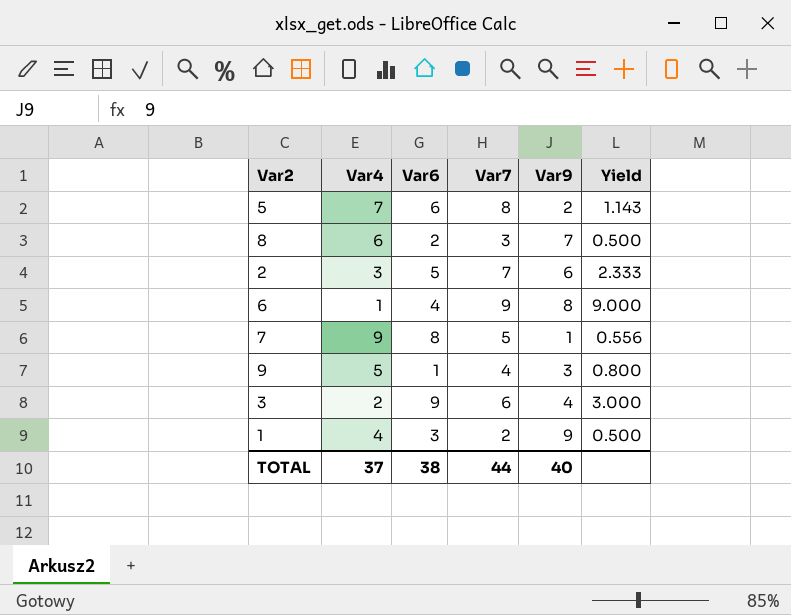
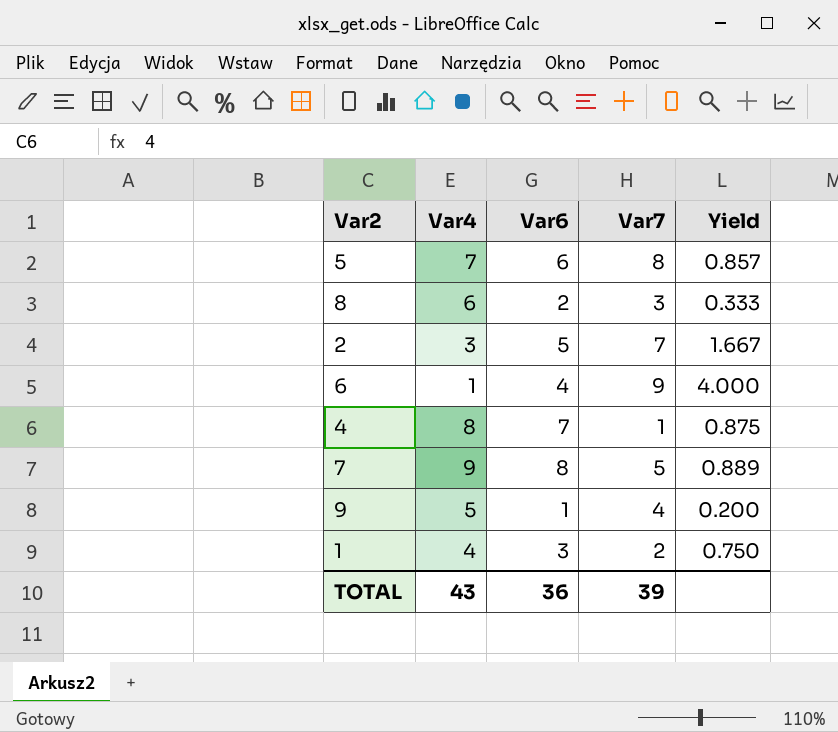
column Var9 | position: 5 -> none
column Yield | formula: [Var7] / [Var4] -> [Var6] / [Var4]
row 3: 2 | 9 | 6 | 4 | 3.000 -> none
row 4: none -> 8 | 7 | 1 | 0.875
TOTAL | Var4: 37 -> 43
TOTAL | Var6: 38 -> 36
TOTAL | Var7: 44 -> 39

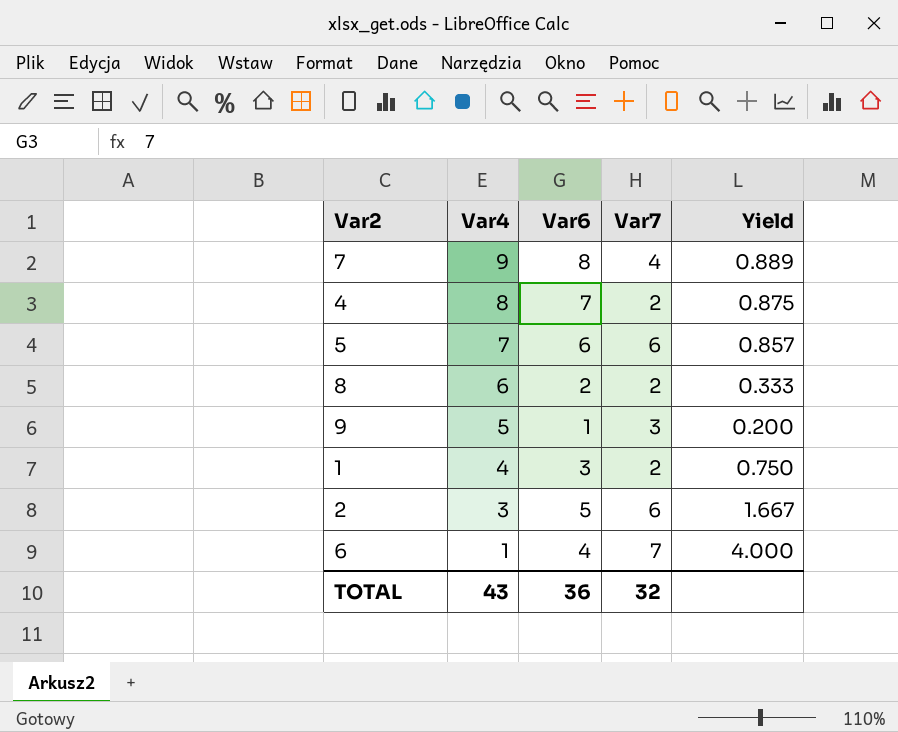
row order: none -> Var4 descending
7 | Var7: 5 -> 4
4 | Var7: 1 -> 2
5 | Var7: 8 -> 6
8 | Var7: 3 -> 2
9 | Var7: 4 -> 3
2 | Var7: 7 -> 6
6 | Var7: 9 -> 7
TOTAL | Var7: 39 -> 32

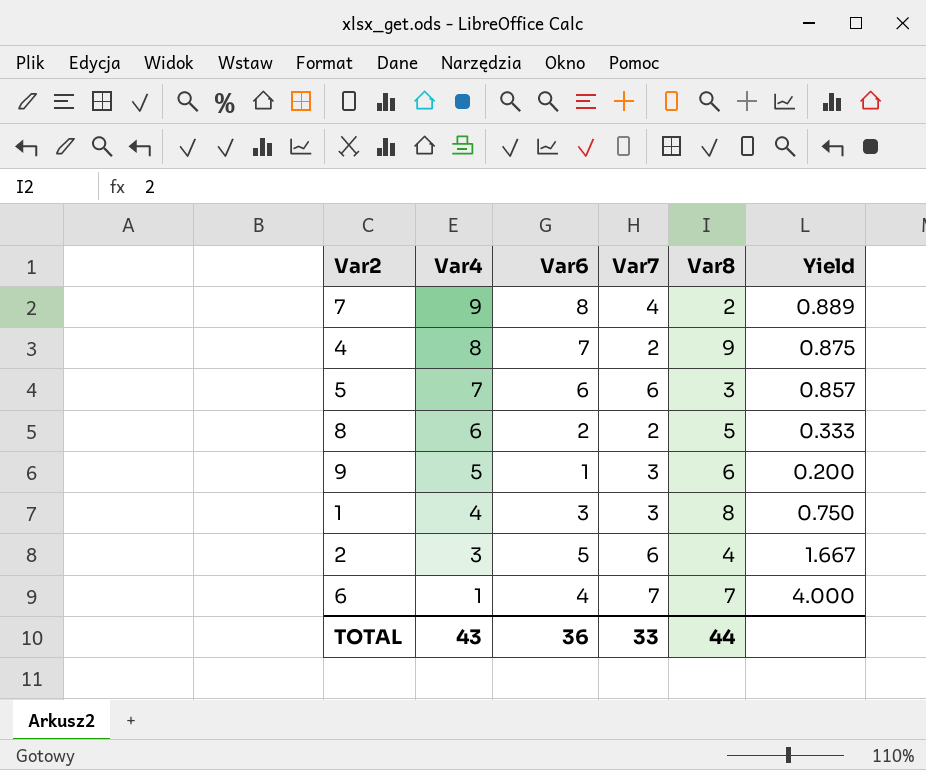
column Var8 | position: none -> 5
1 | Var7: 2 -> 3
TOTAL | Var7: 32 -> 33

